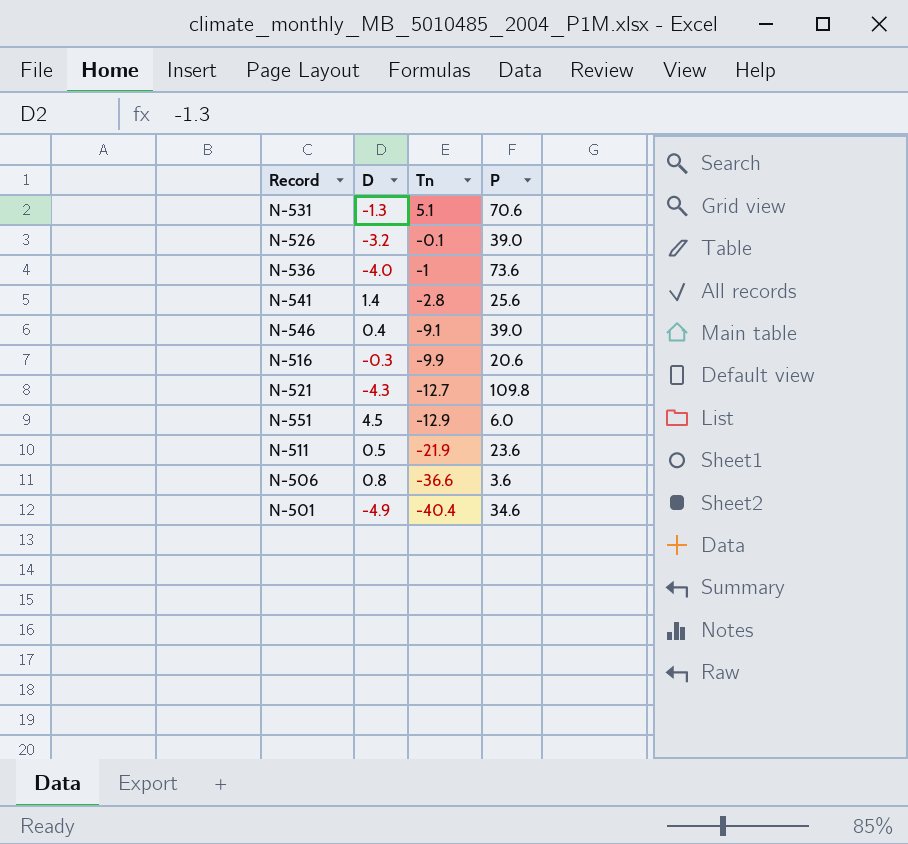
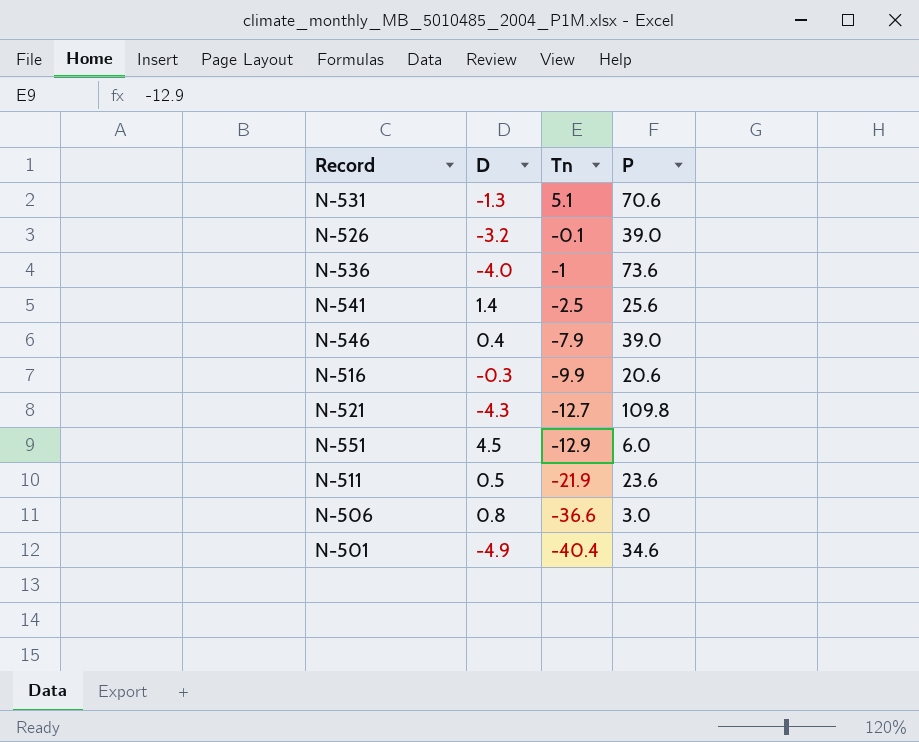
N-541 | Tn: -2.8 -> -2.5
N-546 | Tn: -9.1 -> -7.9
N-506 | P: 3.6 -> 3.0

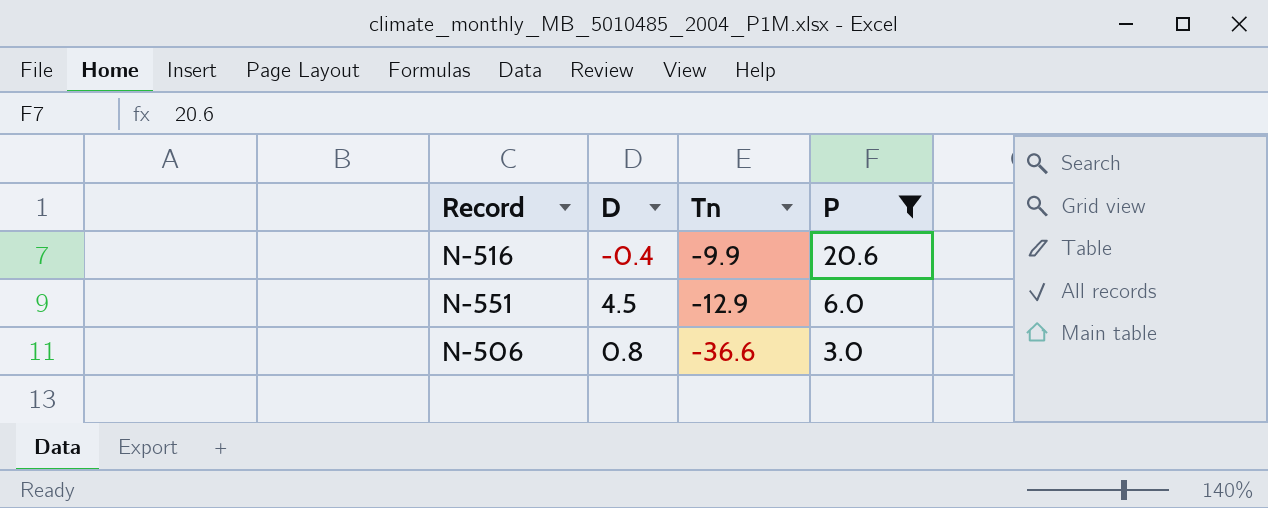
filter: none -> P <= 20.6
N-516 | D: -0.3 -> -0.4

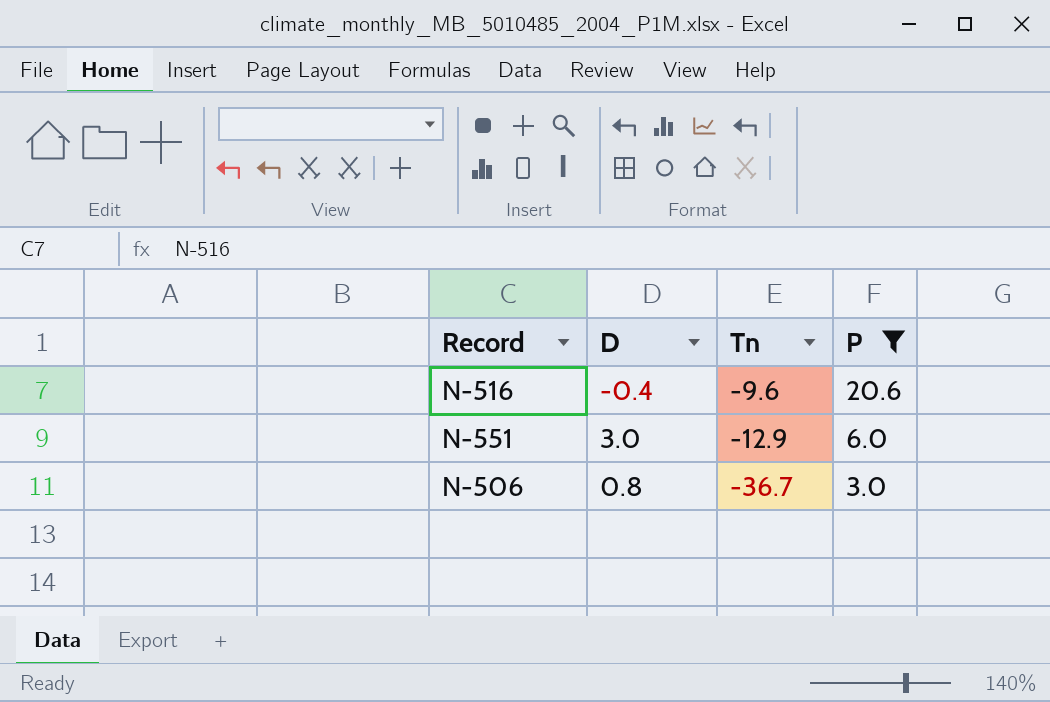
N-516 | Tn: -9.9 -> -9.6
N-551 | D: 4.5 -> 3.0
N-506 | Tn: -36.6 -> -36.7

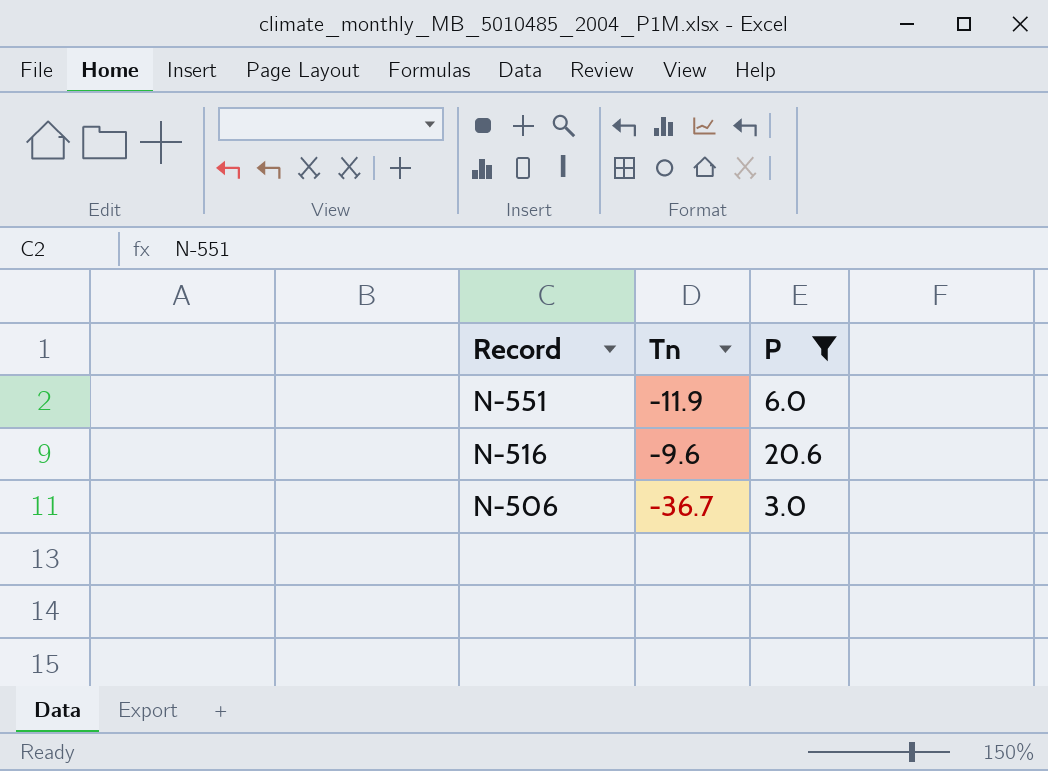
row order: Tn descending -> Record descending
column D | position: 2 -> none
N-551 | Tn: -12.9 -> -11.9

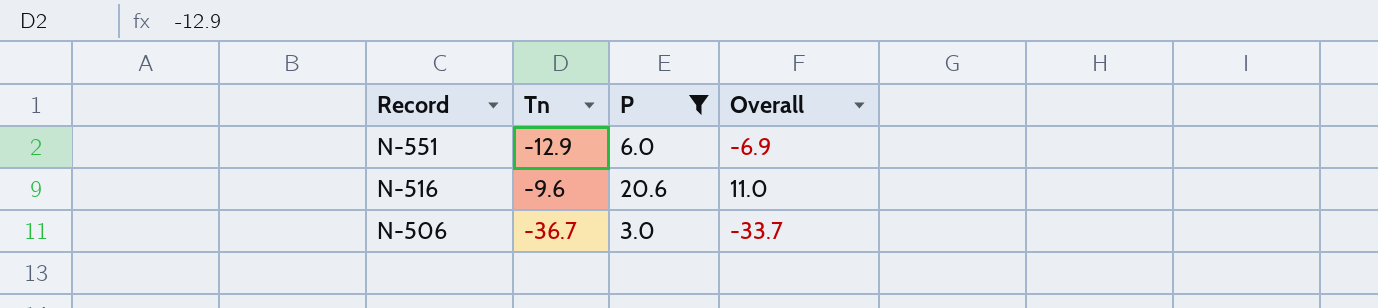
column Overall | formula: none -> [Tn] + [P]
N-551 | Tn: -11.9 -> -12.9

